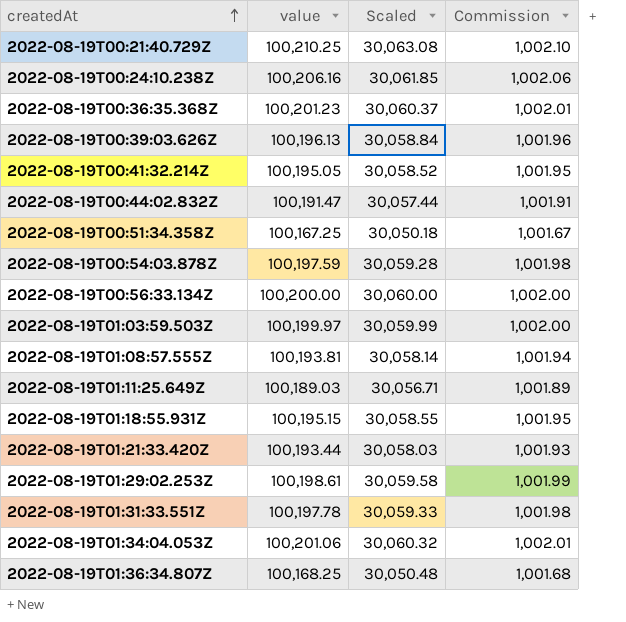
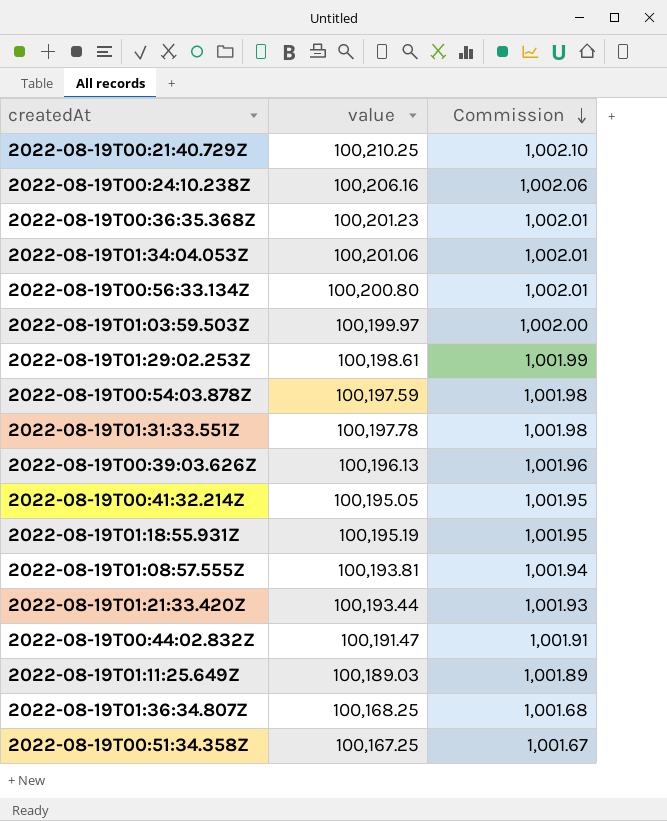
row order: createdAt ascending -> Commission descending
column Scaled | formula: [value] * 0.3 -> none
2022-08-19T00:56:33.134Z | value: 100,200.00 -> 100,200.80
2022-08-19T00:56:33.134Z | Commission: 1,002.00 -> 1,002.01
2022-08-19T01:18:55.931Z | value: 100,195.15 -> 100,195.19

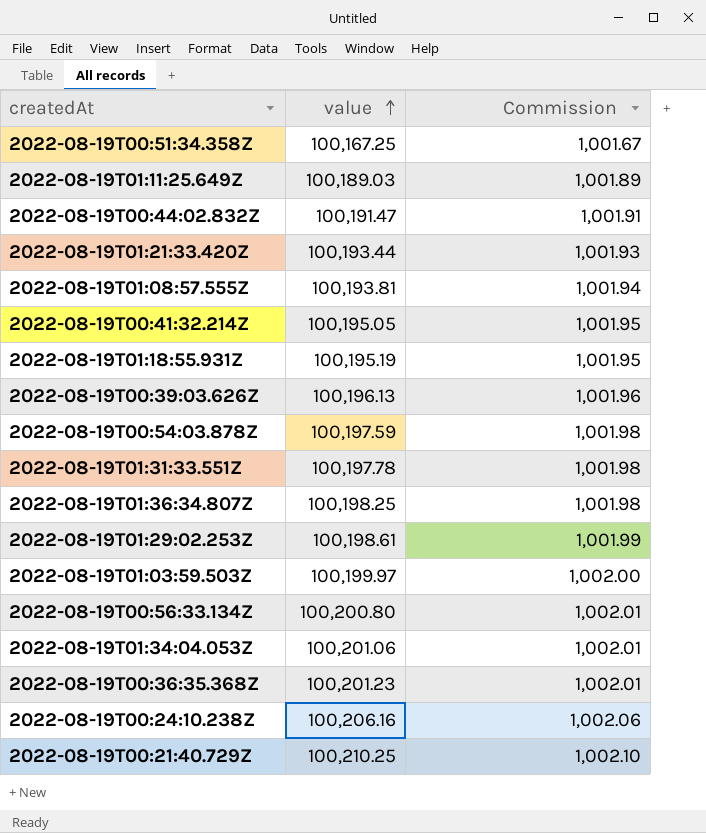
row order: Commission descending -> value ascending
2022-08-19T01:36:34.807Z | value: 100,168.25 -> 100,198.25
2022-08-19T01:36:34.807Z | Commission: 1,001.68 -> 1,001.98

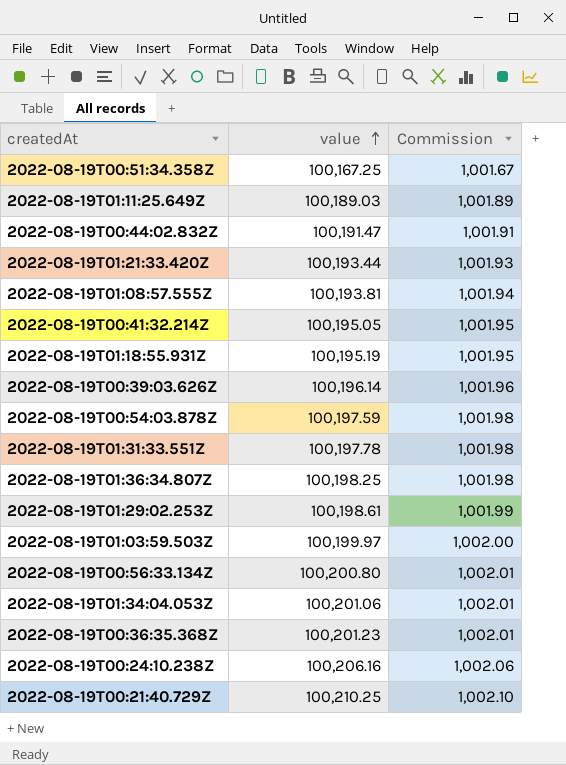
2022-08-19T00:39:03.626Z | value: 100,196.13 -> 100,196.14

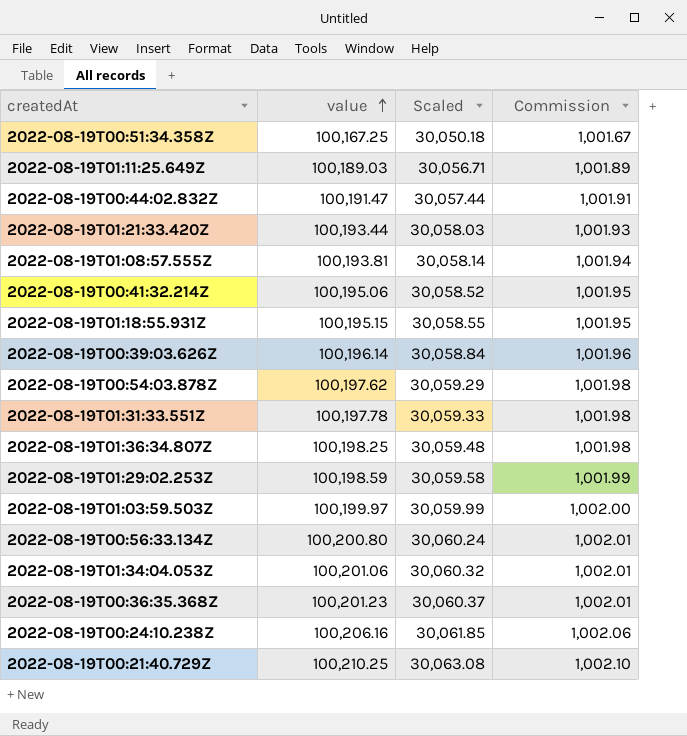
column Scaled | formula: none -> [value] * 0.3
2022-08-19T00:41:32.214Z | value: 100,195.05 -> 100,195.06
2022-08-19T01:18:55.931Z | value: 100,195.19 -> 100,195.15
2022-08-19T00:54:03.878Z | value: 100,197.59 -> 100,197.62
2022-08-19T01:29:02.253Z | value: 100,198.61 -> 100,198.59

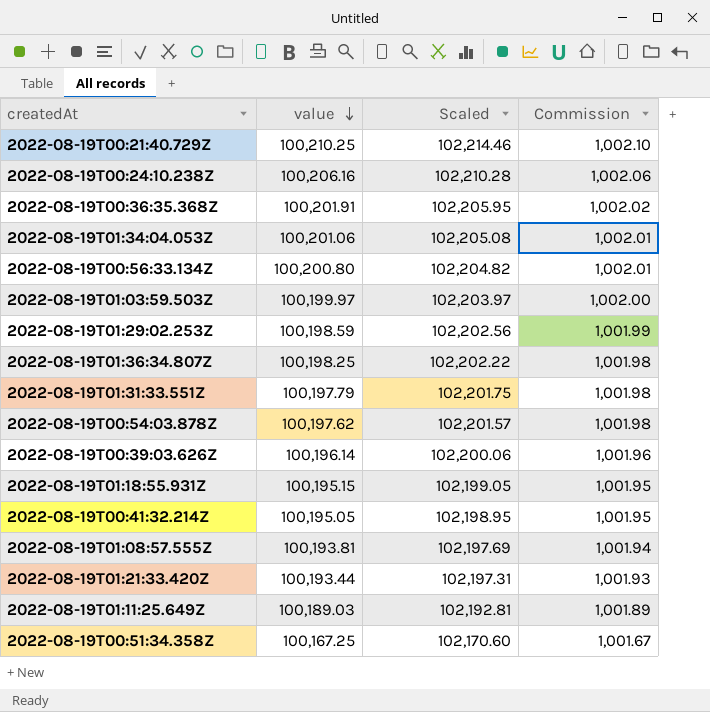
row order: value ascending -> value descending
column Scaled | formula: [value] * 0.3 -> [value] * 1.02
row 2022-08-19T00:44:02.832Z: 100,191.47 | 30,057.44 | 1,001.91 -> none
2022-08-19T00:36:35.368Z | value: 100,201.23 -> 100,201.91
2022-08-19T00:36:35.368Z | Commission: 1,002.01 -> 1,002.02
2022-08-19T01:31:33.551Z | value: 100,197.78 -> 100,197.79
2022-08-19T00:41:32.214Z | value: 100,195.06 -> 100,195.05

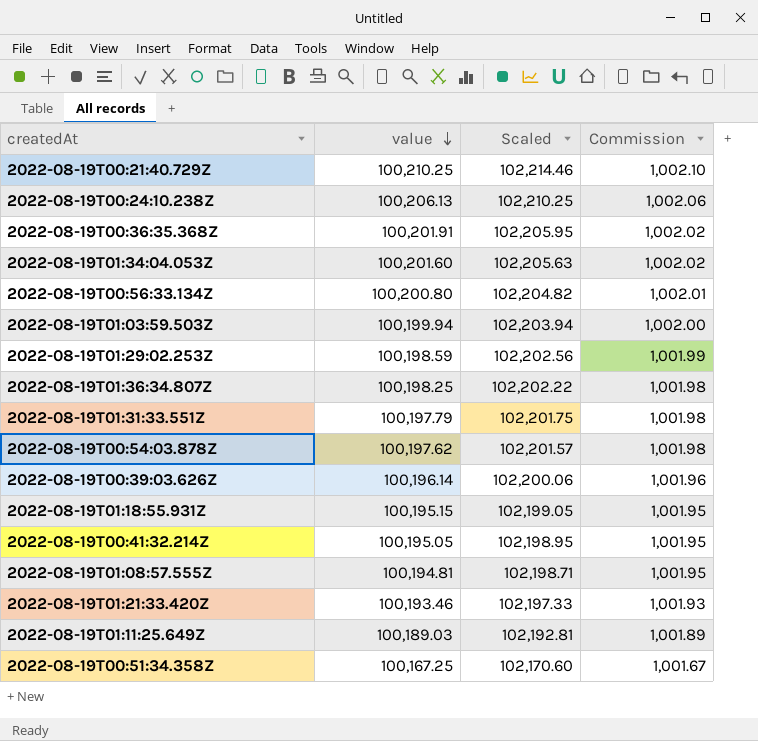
2022-08-19T00:24:10.238Z | value: 100,206.16 -> 100,206.13
2022-08-19T00:24:10.238Z | Scaled: 102,210.28 -> 102,210.25
2022-08-19T01:34:04.053Z | value: 100,201.06 -> 100,201.60
2022-08-19T01:34:04.053Z | Scaled: 102,205.08 -> 102,205.63
2022-08-19T01:34:04.053Z | Commission: 1,002.01 -> 1,002.02
2022-08-19T01:03:59.503Z | value: 100,199.97 -> 100,199.94
2022-08-19T01:03:59.503Z | Scaled: 102,203.97 -> 102,203.94
2022-08-19T01:08:57.555Z | value: 100,193.81 -> 100,194.81
2022-08-19T01:08:57.555Z | Scaled: 102,197.69 -> 102,198.71
2022-08-19T01:08:57.555Z | Commission: 1,001.94 -> 1,001.95
2022-08-19T01:21:33.420Z | value: 100,193.44 -> 100,193.46
2022-08-19T01:21:33.420Z | Scaled: 102,197.31 -> 102,197.33

